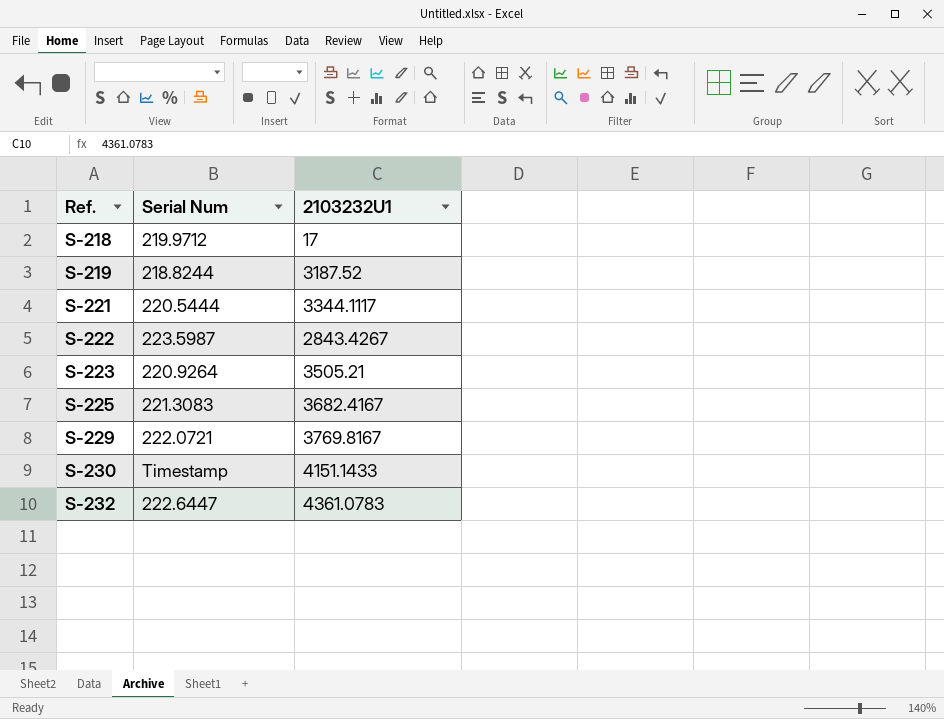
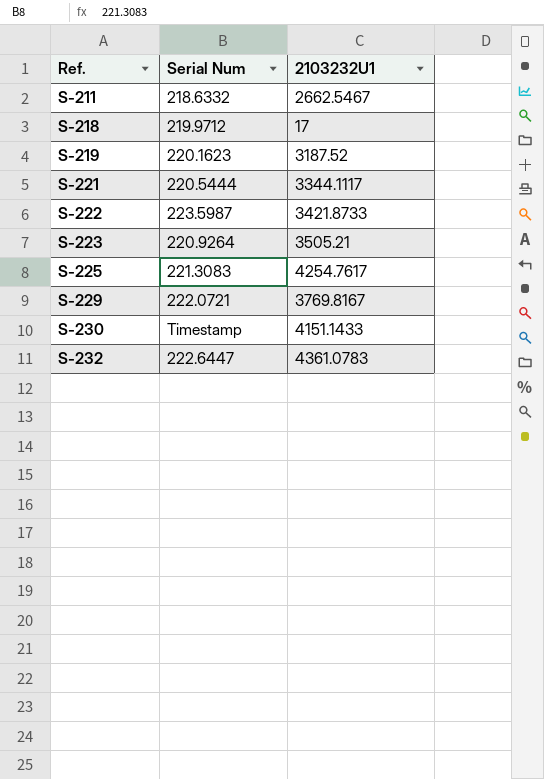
row S-211: none -> 218.6332 | 2662.5467
S-219 | Serial Num: 218.8244 -> 220.1623
S-222 | 2103232U1: 2843.4267 -> 3421.8733
S-225 | 2103232U1: 3682.4167 -> 4254.7617

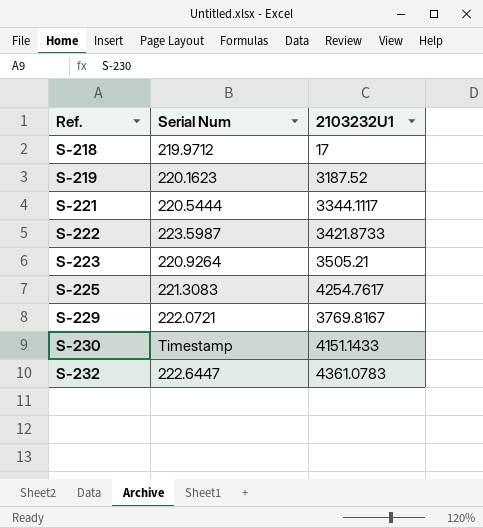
row S-211: 218.6332 | 2662.5467 -> none

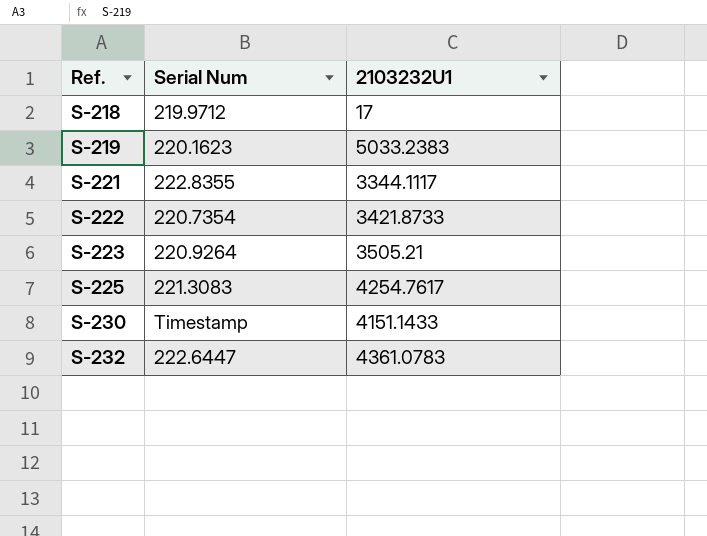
row S-229: 222.0721 | 3769.8167 -> none
S-219 | 2103232U1: 3187.52 -> 5033.2383
S-221 | Serial Num: 220.5444 -> 222.8355
S-222 | Serial Num: 223.5987 -> 220.7354

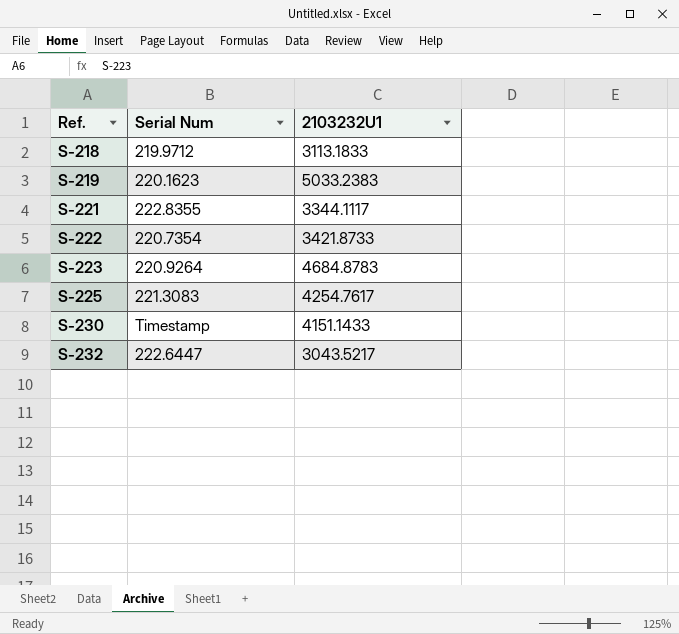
S-218 | 2103232U1: 17 -> 3113.1833
S-223 | 2103232U1: 3505.21 -> 4684.8783
S-232 | 2103232U1: 4361.0783 -> 3043.5217

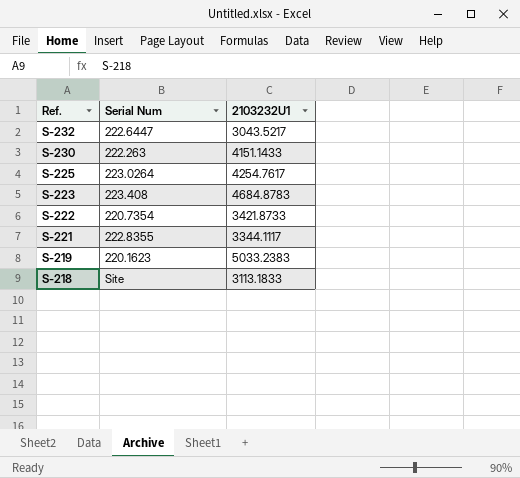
row order: Ref. ascending -> Ref. descending
S-230 | Serial Num: Timestamp -> 222.263
S-225 | Serial Num: 221.3083 -> 223.0264
S-223 | Serial Num: 220.9264 -> 223.408
S-218 | Serial Num: 219.9712 -> Site

